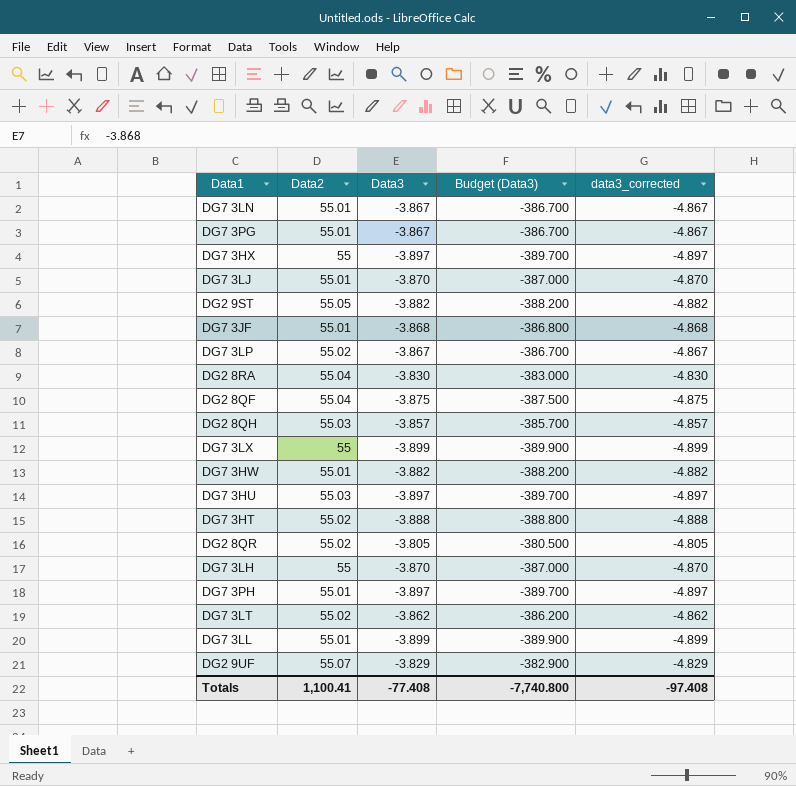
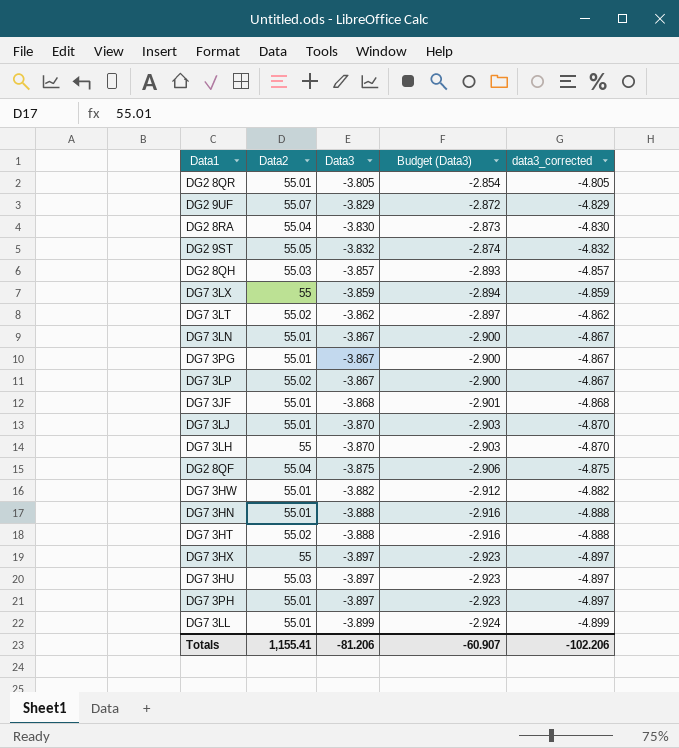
row order: none -> Data3 descending
column Budget (Data3) | formula: [Data3] * 100 -> [Data3] * 0.75
DG2 8QR | Data2: 55.02 -> 55.01
DG2 9ST | Data3: -3.882 -> -3.832
DG2 9ST | data3_corrected: -4.882 -> -4.832
DG7 3LX | Data3: -3.899 -> -3.859
DG7 3LX | data3_corrected: -4.899 -> -4.859
row DG7 3HN: none -> 55.01 | -3.888 | -2.916 | -4.888
Totals | Data2: 1,100.41 -> 1,155.41
Totals | Data3: -77.408 -> -81.206
Totals | Budget (Data3): -7,740.800 -> -60.907
Totals | data3_corrected: -97.408 -> -102.206

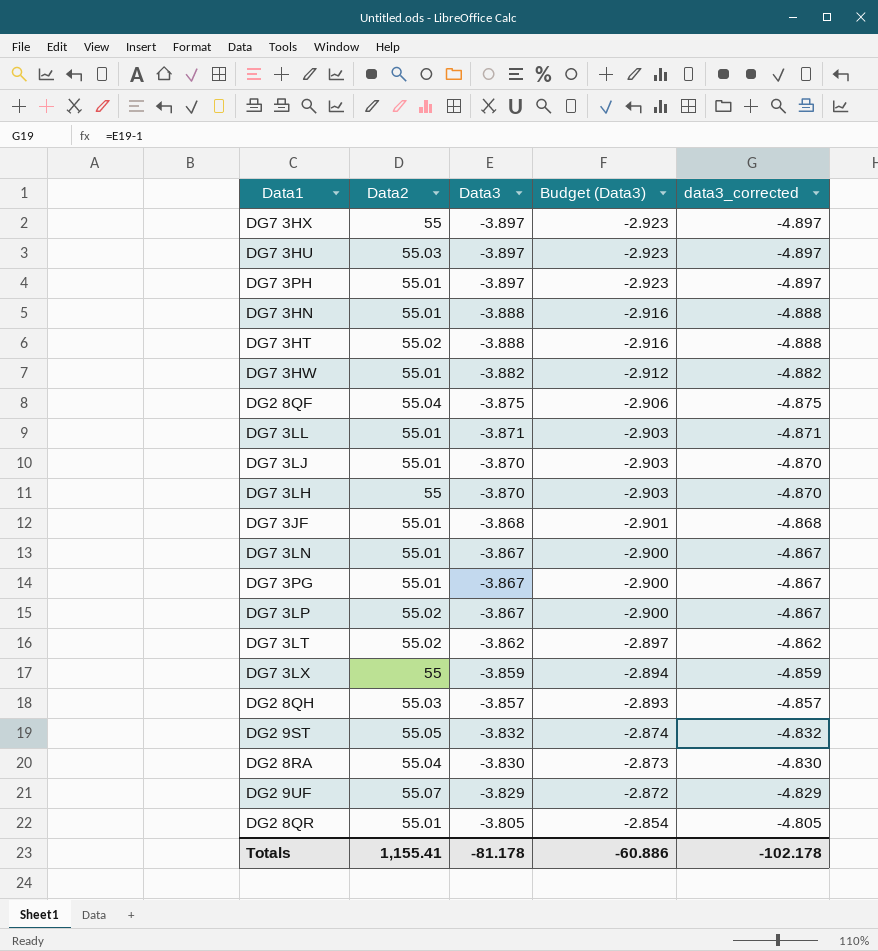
row order: Data3 descending -> Data3 ascending
DG7 3LL | Data3: -3.899 -> -3.871
DG7 3LL | Budget (Data3): -2.924 -> -2.903
DG7 3LL | data3_corrected: -4.899 -> -4.871
Totals | Data3: -81.206 -> -81.178
Totals | Budget (Data3): -60.907 -> -60.886
Totals | data3_corrected: -102.206 -> -102.178

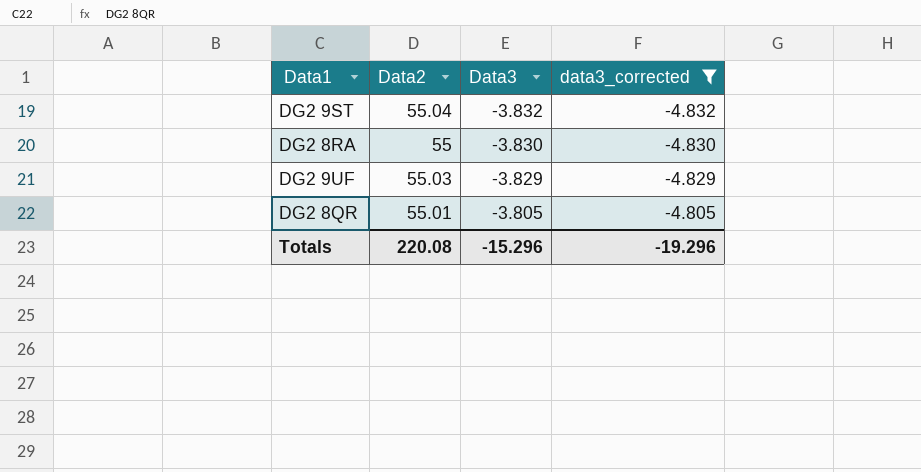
filter: none -> data3_corrected >= -4.832
column Budget (Data3) | formula: [Data3] * 0.75 -> none
DG2 9ST | Data2: 55.05 -> 55.04
DG2 8RA | Data2: 55.04 -> 55
DG2 9UF | Data2: 55.07 -> 55.03
Totals | Data2: 1,155.41 -> 220.08
Totals | Data3: -81.178 -> -15.296
Totals | data3_corrected: -102.178 -> -19.296

